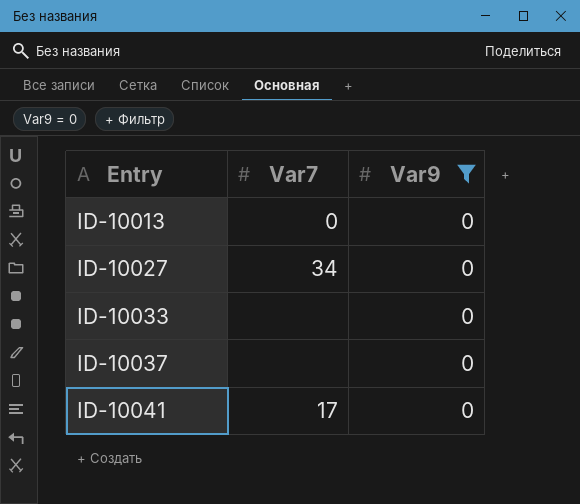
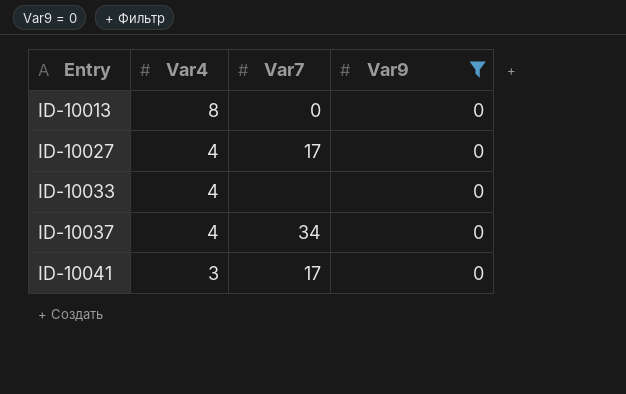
column Var4 | position: none -> 2
ID-10027 | Var7: 34 -> 17
ID-10037 | Var7: none -> 34

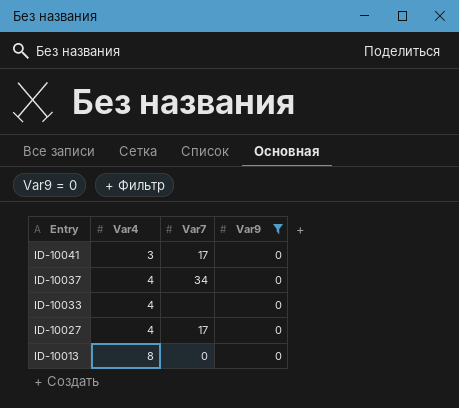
row order: Entry ascending -> Entry descending

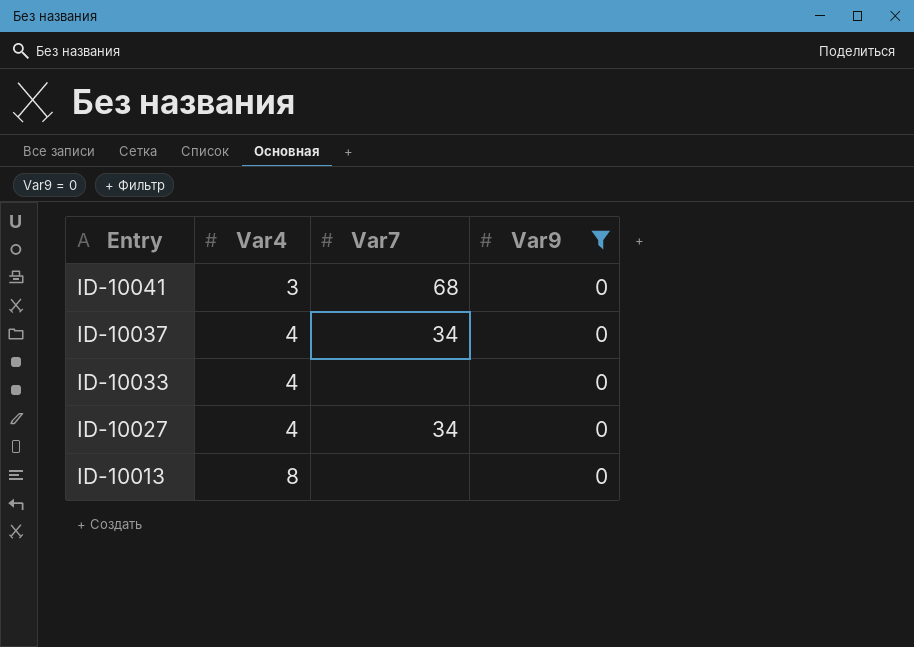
ID-10041 | Var7: 17 -> 68
ID-10027 | Var7: 17 -> 34
ID-10013 | Var7: 0 -> none

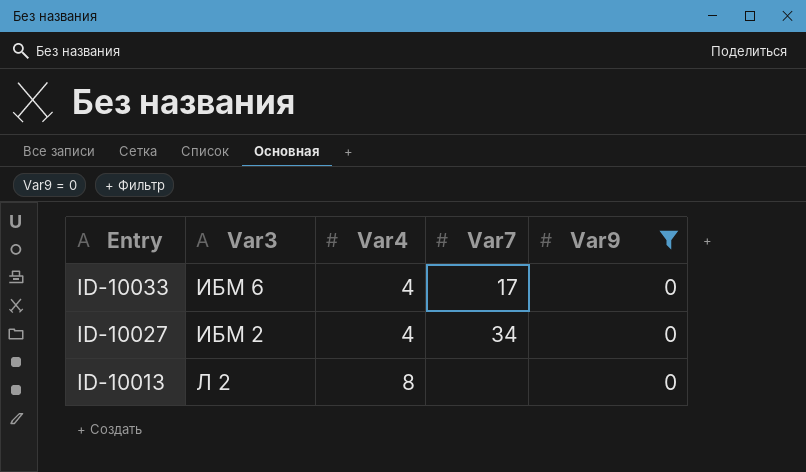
column Var3 | position: none -> 2
row ID-10041: 3 | 68 | 0 -> none
row ID-10037: 4 | 34 | 0 -> none
ID-10033 | Var7: none -> 17

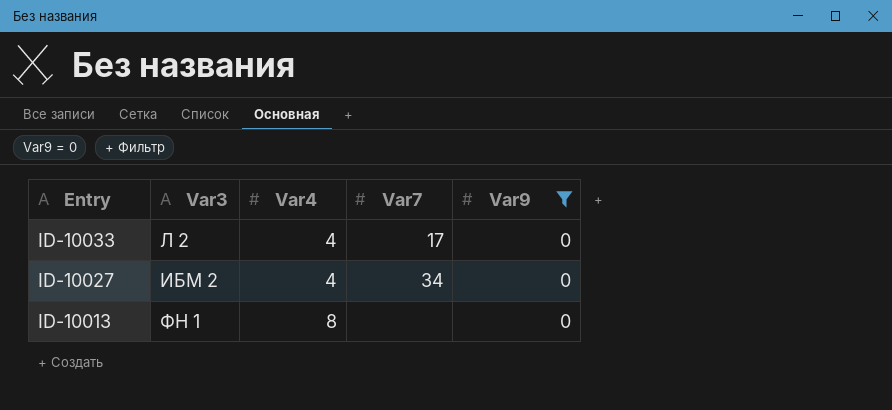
ID-10033 | Var3: ИБМ 6 -> Л 2
ID-10013 | Var3: Л 2 -> ФН 1

